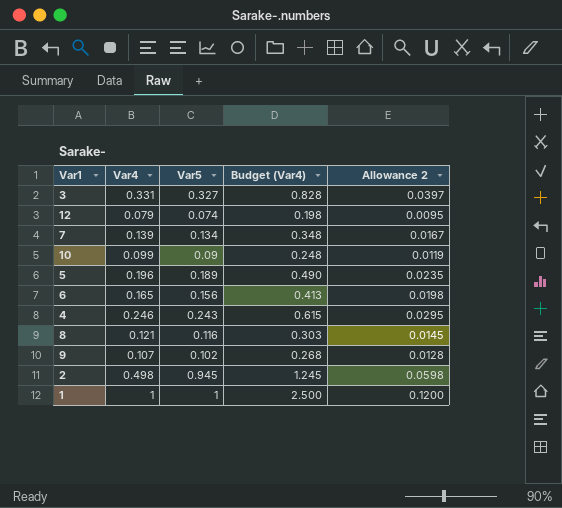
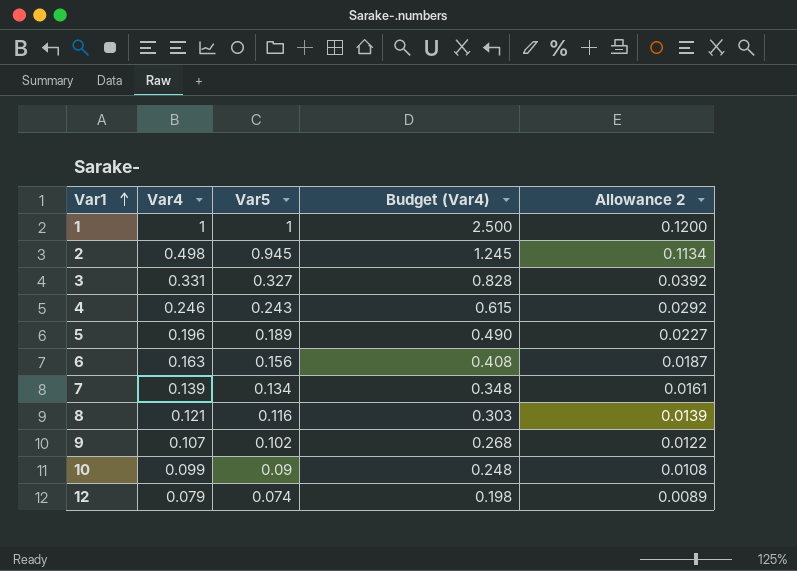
row order: none -> Var1 ascending
column Allowance 2 | formula: [Var4] * 0.12 -> [Var5] * 0.12
6 | Var4: 0.165 -> 0.163
6 | Budget (Var4): 0.413 -> 0.408

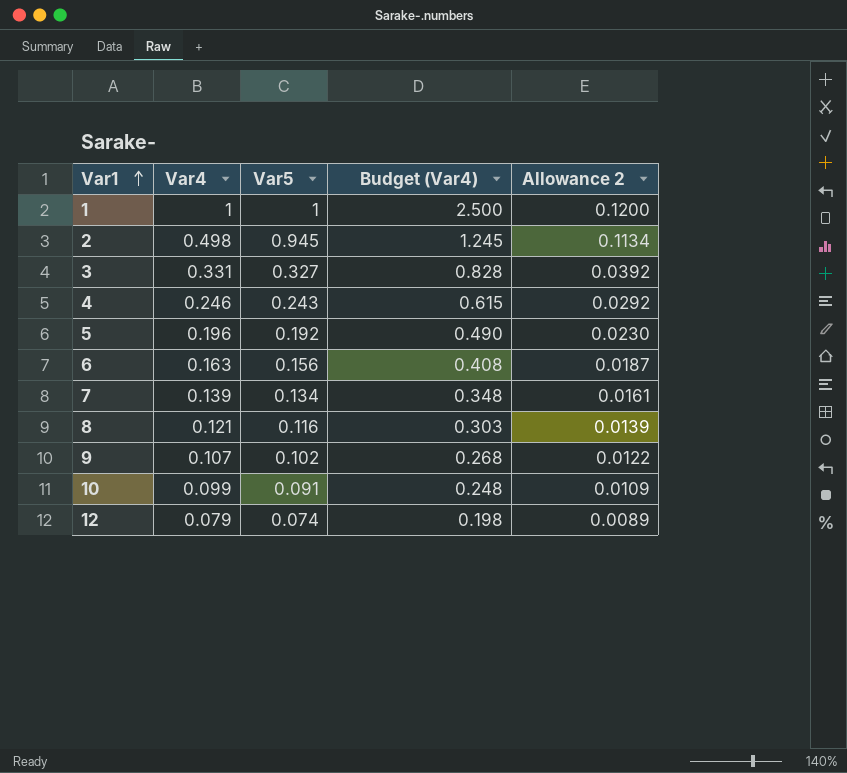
5 | Var5: 0.189 -> 0.192
5 | Allowance 2: 0.0227 -> 0.0230
10 | Var5: 0.09 -> 0.091
10 | Allowance 2: 0.0108 -> 0.0109

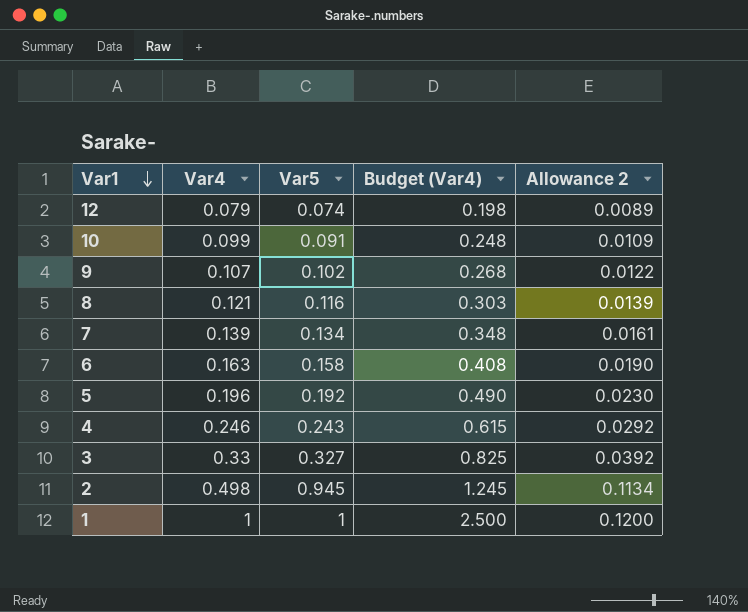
row order: Var1 ascending -> Var1 descending
6 | Var5: 0.156 -> 0.158
6 | Allowance 2: 0.0187 -> 0.0190
3 | Var4: 0.331 -> 0.33
3 | Budget (Var4): 0.828 -> 0.825

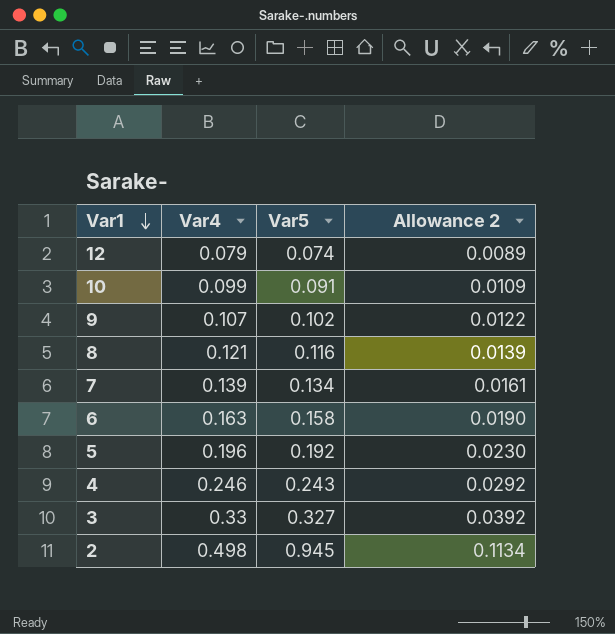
column Budget (Var4) | formula: [Var4] * 2.5 -> none
row 1: 1 | 1 | 2.500 | 0.1200 -> none

